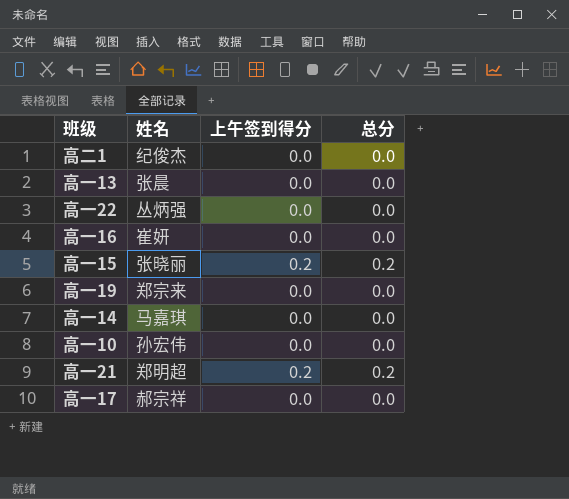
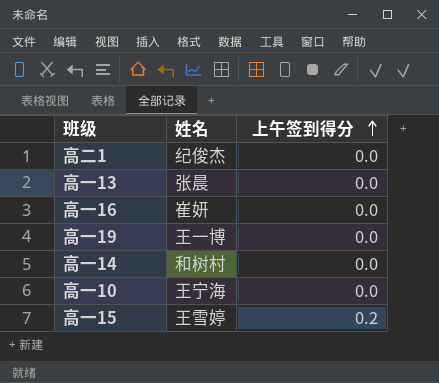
row order: none -> 上午签到得分 ascending
column 总分 | position: 4 -> none
row 高一22: 丛炳强 | 0.0 | 0.0 -> none
row 高一21: 郑明超 | 0.2 | 0.2 -> none
row 高一17: 郝宗祥 | 0.0 | 0.0 -> none
高一19 | 姓名: 郑宗来 -> 王一博
高一14 | 姓名: 马嘉琪 -> 和树村
高一10 | 姓名: 孙宏伟 -> 王宁海
高一15 | 姓名: 张晓丽 -> 王雪婷

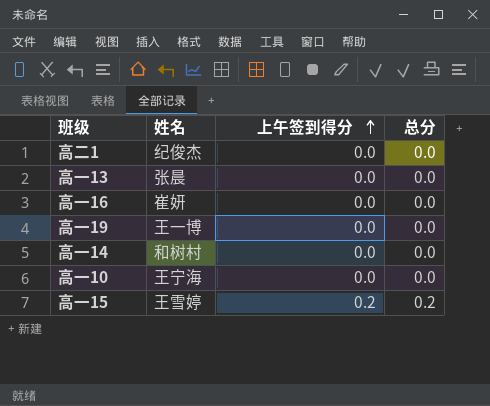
column 总分 | position: none -> 4

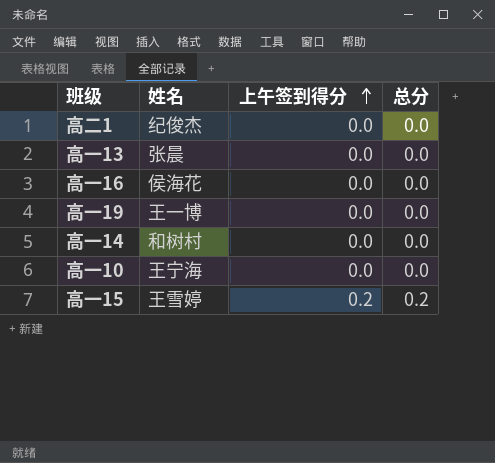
高一16 | 姓名: 崔妍 -> 侯海花

